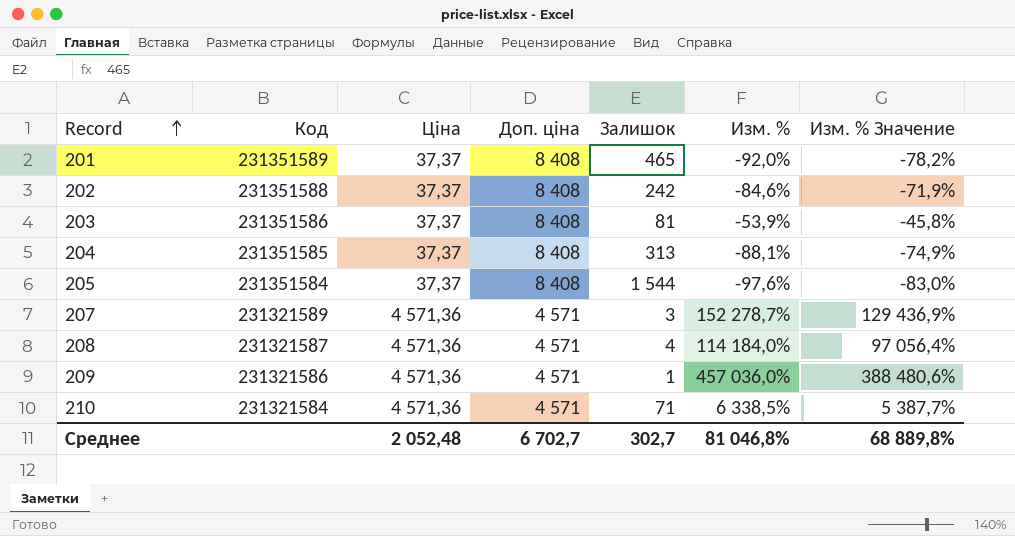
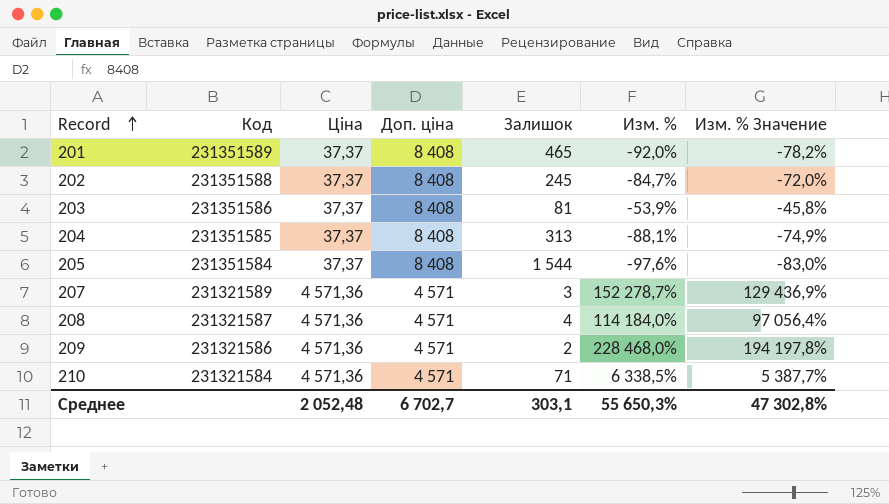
202 | Залишок: 242 -> 245
202 | Изм. %: -84,6% -> -84,7%
202 | Изм. % Значение: -71,9% -> -72,0%
209 | Залишок: 1 -> 2
209 | Изм. %: 457 036,0% -> 228 468,0%
209 | Изм. % Значение: 388 480,6% -> 194 197,8%
Среднее | Залишок: 302,7 -> 303,1
Среднее | Изм. %: 81 046,8% -> 55 650,3%
Среднее | Изм. % Значение: 68 889,8% -> 47 302,8%

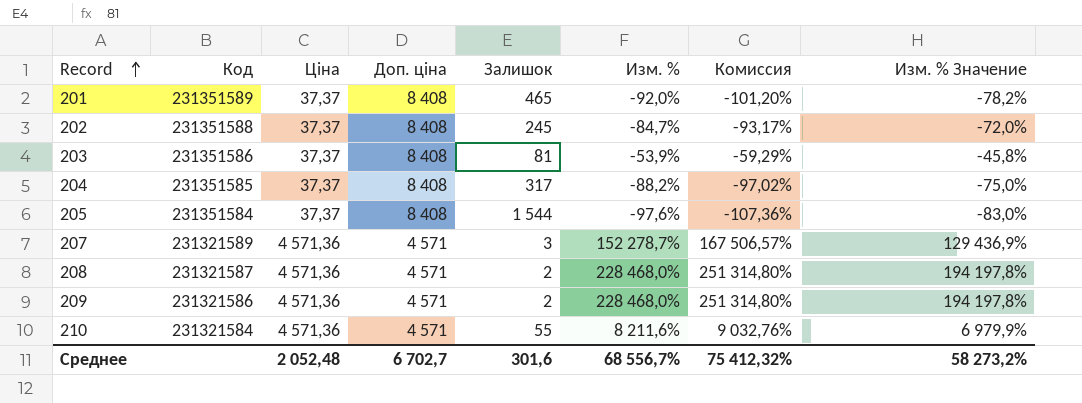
column Комиссия | formula: none -> [Изм. %] * 1,1
204 | Залишок: 313 -> 317
204 | Изм. %: -88,1% -> -88,2%
204 | Изм. % Значение: -74,9% -> -75,0%
208 | Залишок: 4 -> 2
208 | Изм. %: 114 184,0% -> 228 468,0%
208 | Изм. % Значение: 97 056,4% -> 194 197,8%
210 | Залишок: 71 -> 55
210 | Изм. %: 6 338,5% -> 8 211,6%
210 | Изм. % Значение: 5 387,7% -> 6 979,9%
Среднее | Залишок: 303,1 -> 301,6
Среднее | Изм. %: 55 650,3% -> 68 556,7%
Среднее | Изм. % Значение: 47 302,8% -> 58 273,2%

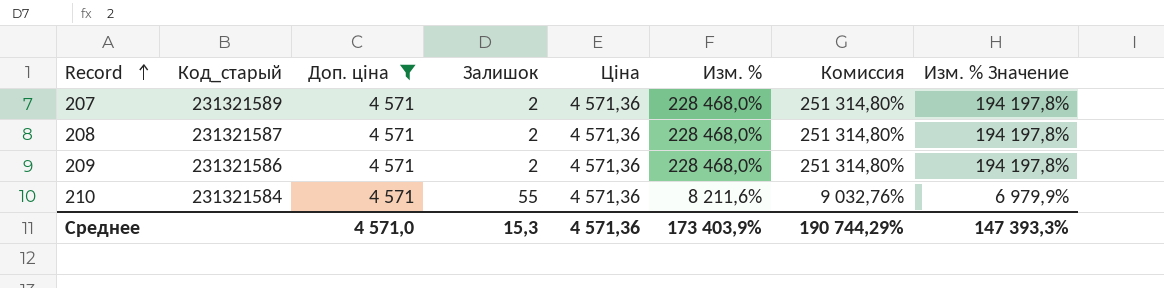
filter: none -> Доп. ціна = 4 571
column name: Код -> Код_старый
column Ціна | position: 3 -> 5
207 | Залишок: 3 -> 2
207 | Изм. %: 152 278,7% -> 228 468,0%
207 | Комиссия: 167 506,57% -> 251 314,80%
207 | Изм. % Значение: 129 436,9% -> 194 197,8%
Среднее | Доп. ціна: 6 702,7 -> 4 571,0
Среднее | Залишок: 301,6 -> 15,3
Среднее | Ціна: 2 052,48 -> 4 571,36
Среднее | Изм. %: 68 556,7% -> 173 403,9%
Среднее | Комиссия: 75 412,32% -> 190 744,29%
Среднее | Изм. % Значение: 58 273,2% -> 147 393,3%

